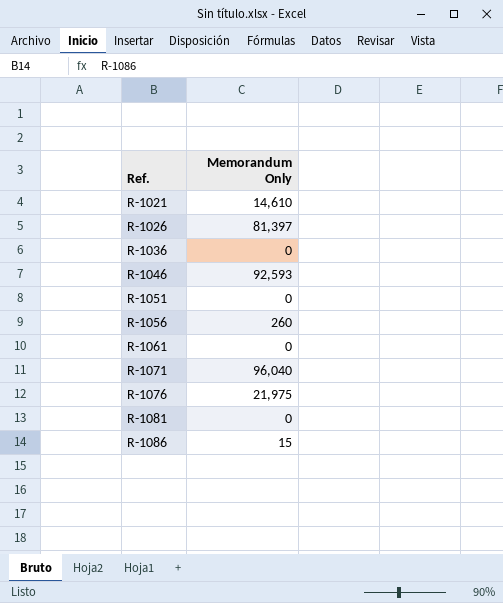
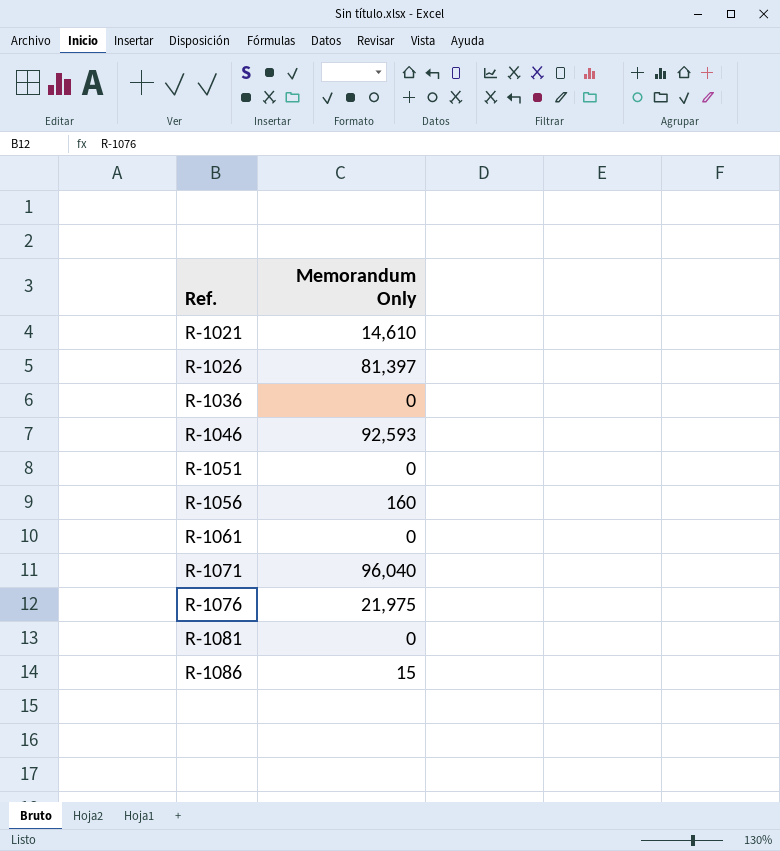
R-1056 | Memorandum Only: 260 -> 160

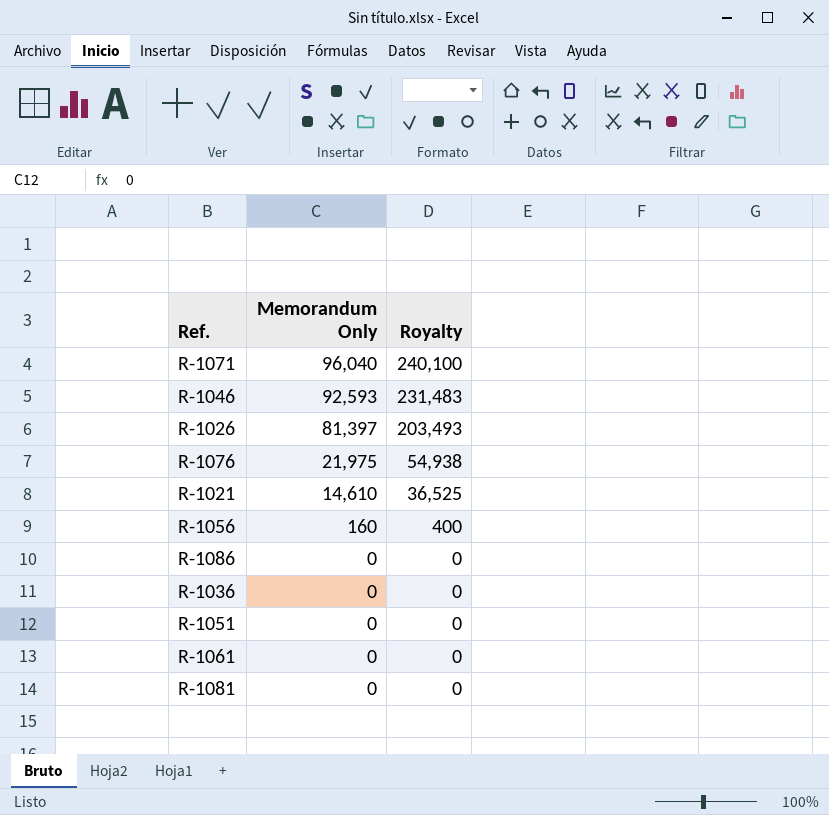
row order: Ref. ascending -> Memorandum Only descending
column Royalty | formula: none -> [Memorandum Only] * 2.5
R-1086 | Memorandum Only: 15 -> 0

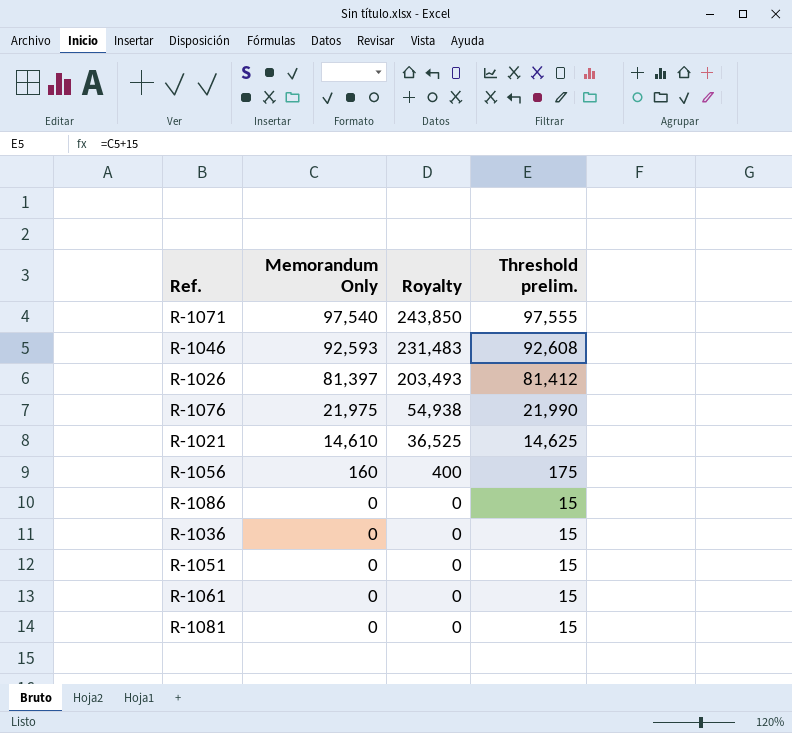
column Threshold prelim. | formula: none -> [Memorandum Only] + 15
R-1071 | Memorandum Only: 96,040 -> 97,540
R-1071 | Royalty: 240,100 -> 243,850

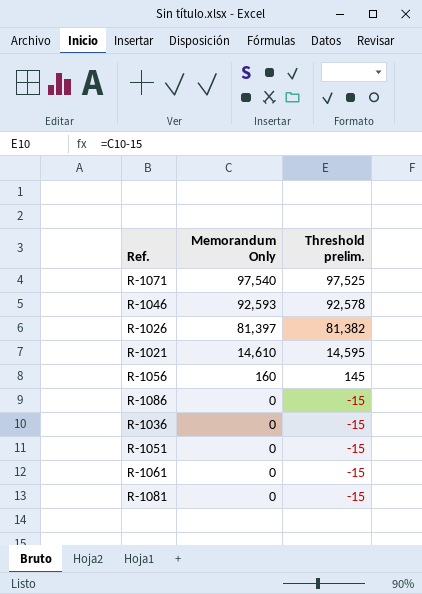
column Royalty | formula: [Memorandum Only] * 2.5 -> none
column Threshold prelim. | formula: [Memorandum Only] + 15 -> [Memorandum Only] - 15
row R-1076: 21,975 | 54,938 | 21,990 -> none

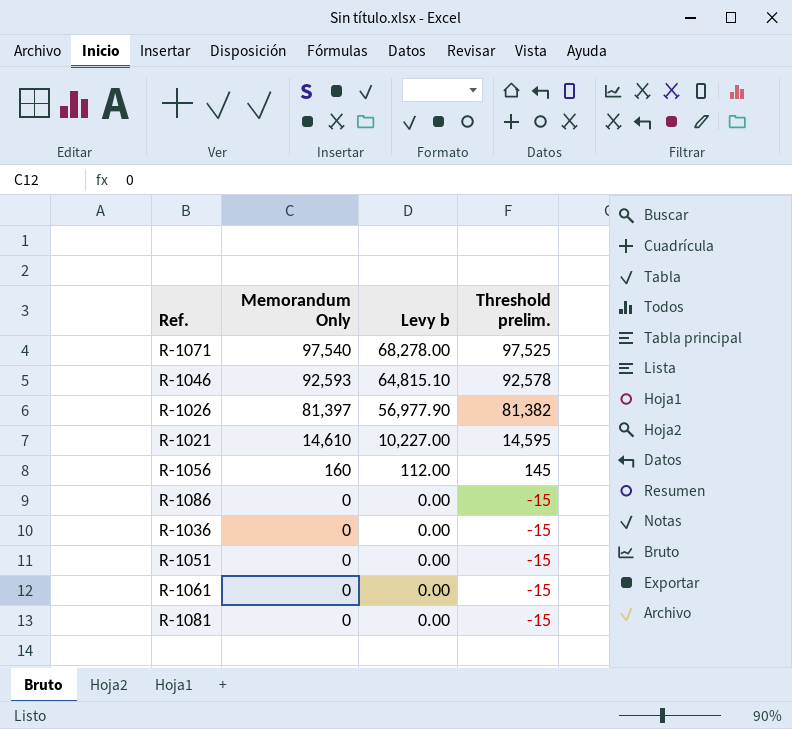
column Levy b | formula: none -> [Memorandum Only] * 0.7

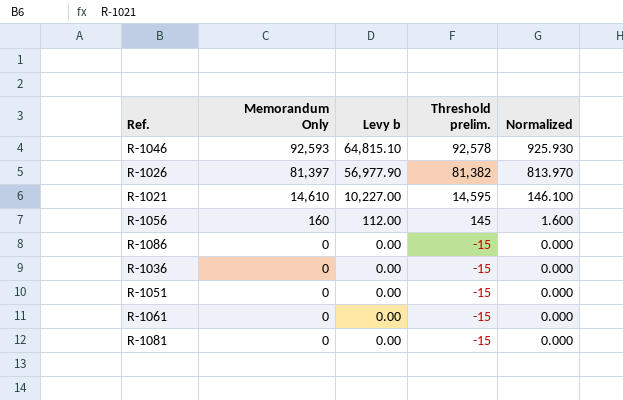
column Normalized | formula: none -> [Memorandum Only] * 0.01
row R-1071: 97,540 | 68,278.00 | 97,525 -> none

